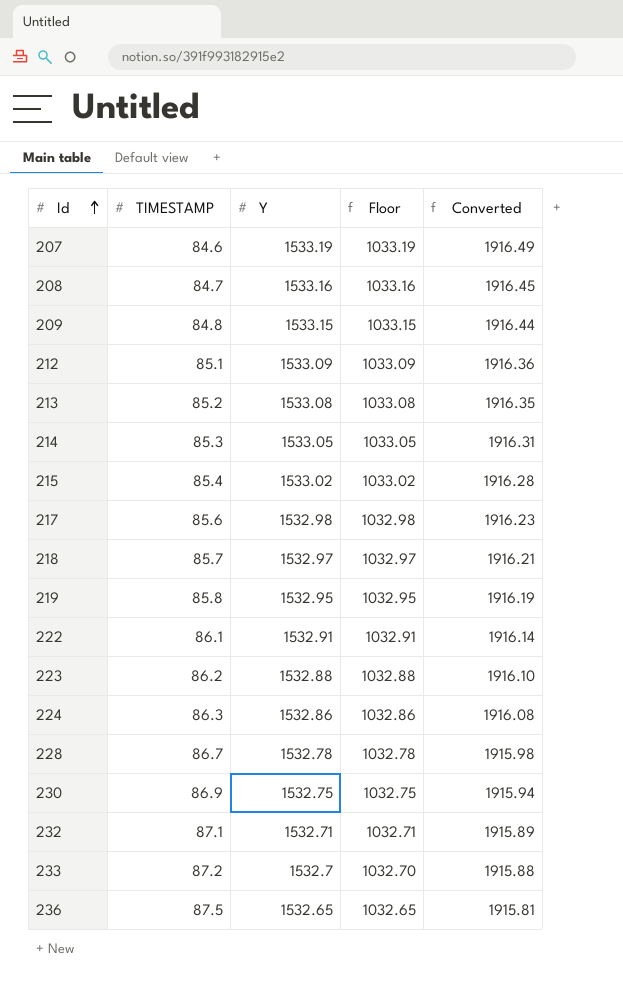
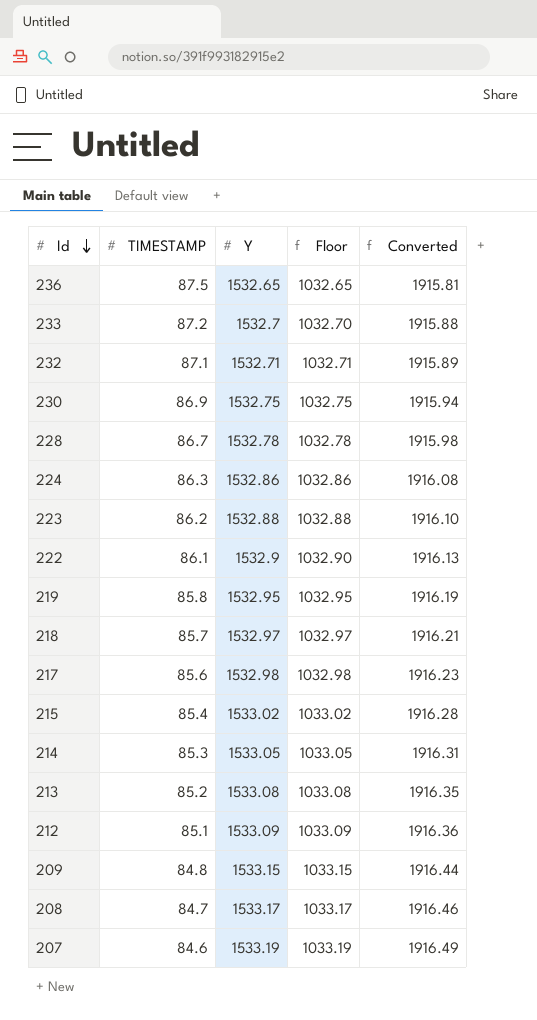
row order: Id ascending -> Id descending
222 | Y: 1532.91 -> 1532.9
222 | Floor: 1032.91 -> 1032.90
222 | Converted: 1916.14 -> 1916.13
208 | Y: 1533.16 -> 1533.17
208 | Floor: 1033.16 -> 1033.17
208 | Converted: 1916.45 -> 1916.46

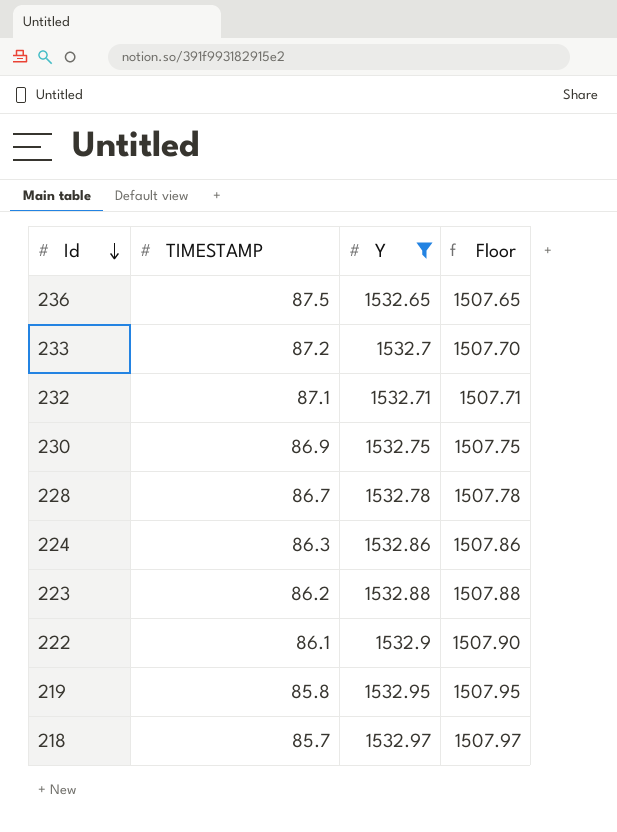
filter: none -> Y <= 1532.97
column Converted | formula: [Y] * 1.25 -> none
column Floor | formula: [Y] - 500 -> [Y] - 25

